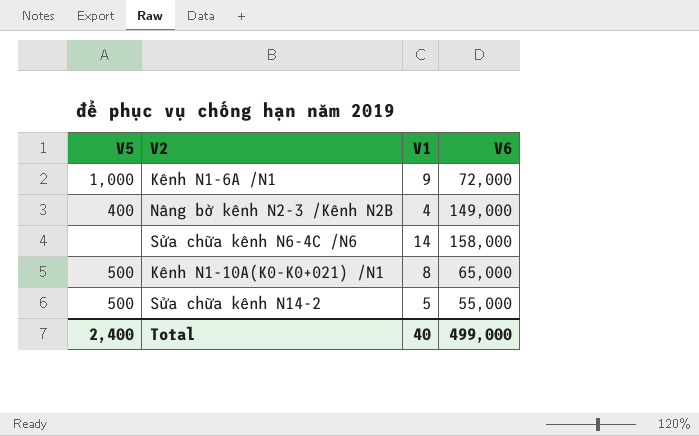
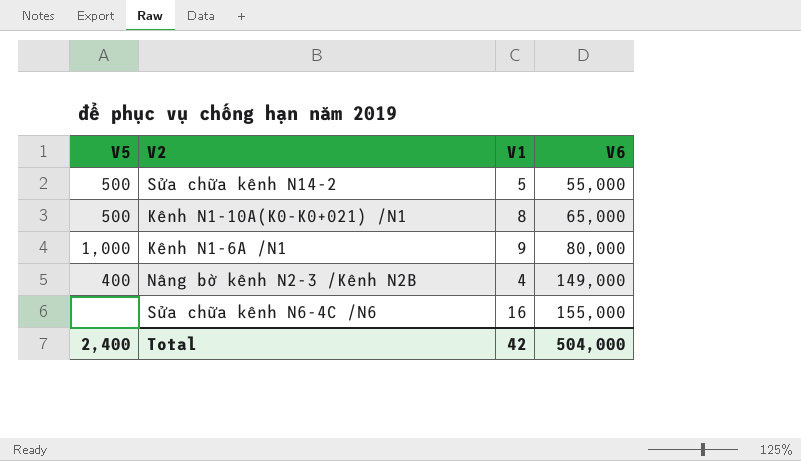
row order: none -> V6 ascending
Kênh N1-6A /N1 | V6: 72,000 -> 80,000
Sửa chữa kênh N6-4C /N6 | V1: 14 -> 16
Sửa chữa kênh N6-4C /N6 | V6: 158,000 -> 155,000
Total | V1: 40 -> 42
Total | V6: 499,000 -> 504,000

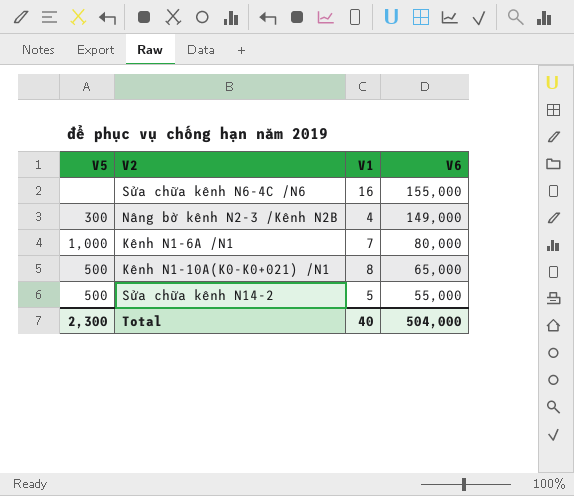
row order: V6 ascending -> V6 descending
Nâng bờ kênh N2-3 /Kênh N2B | V5: 400 -> 300
Kênh N1-6A /N1 | V1: 9 -> 7
Total | V5: 2,400 -> 2,300
Total | V1: 42 -> 40

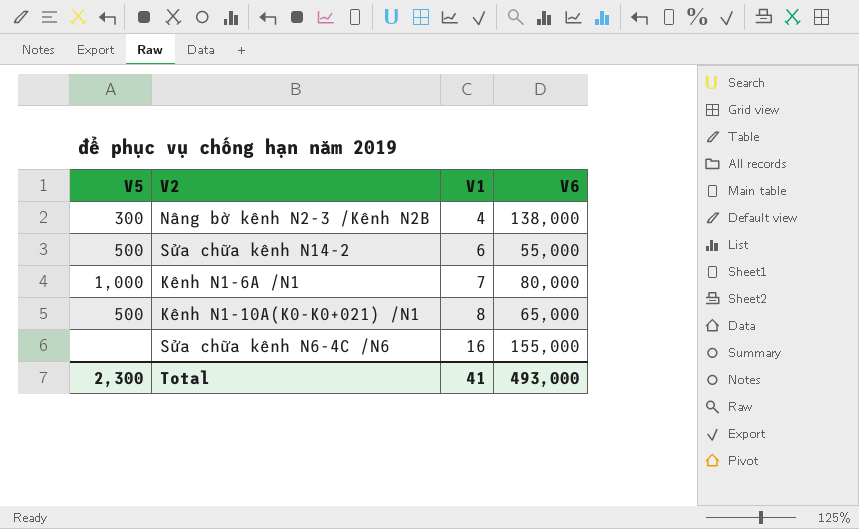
row order: V6 descending -> V1 ascending
Nâng bờ kênh N2-3 /Kênh N2B | V6: 149,000 -> 138,000
Sửa chữa kênh N14-2 | V1: 5 -> 6
Total | V1: 40 -> 41
Total | V6: 504,000 -> 493,000

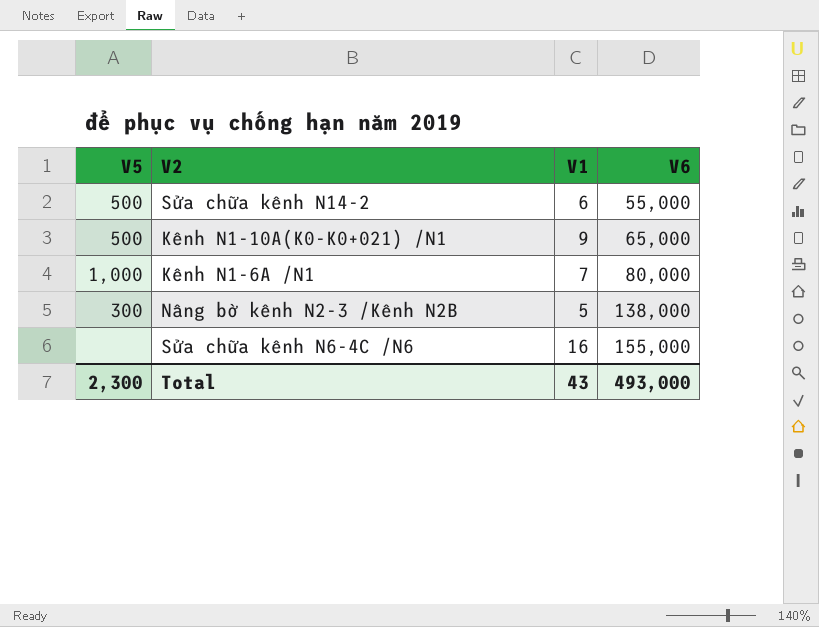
row order: V1 ascending -> V6 ascending
Kênh N1-10A(K0-K0+021) /N1 | V1: 8 -> 9
Nâng bờ kênh N2-3 /Kênh N2B | V1: 4 -> 5
Total | V1: 41 -> 43

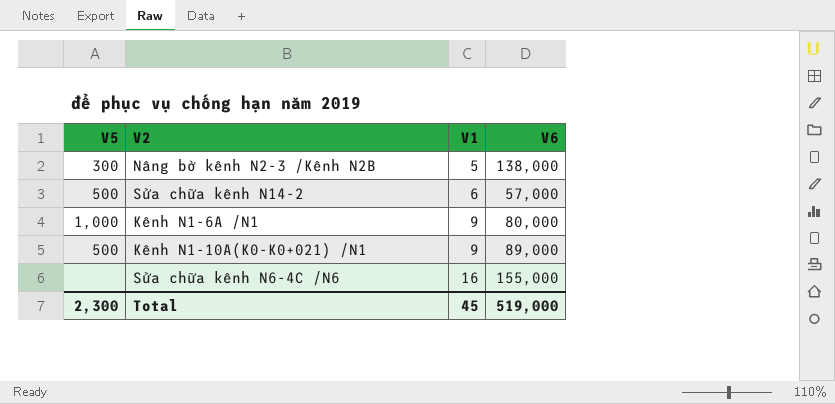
row order: V6 ascending -> V1 ascending
Sửa chữa kênh N14-2 | V6: 55,000 -> 57,000
Kênh N1-6A /N1 | V1: 7 -> 9
Kênh N1-10A(K0-K0+021) /N1 | V6: 65,000 -> 89,000
Total | V1: 43 -> 45
Total | V6: 493,000 -> 519,000

